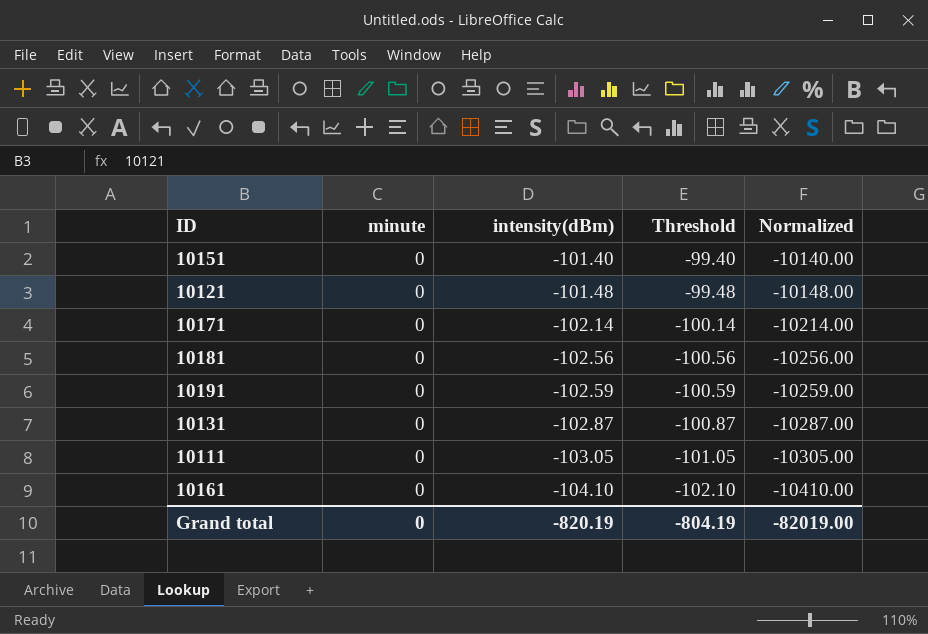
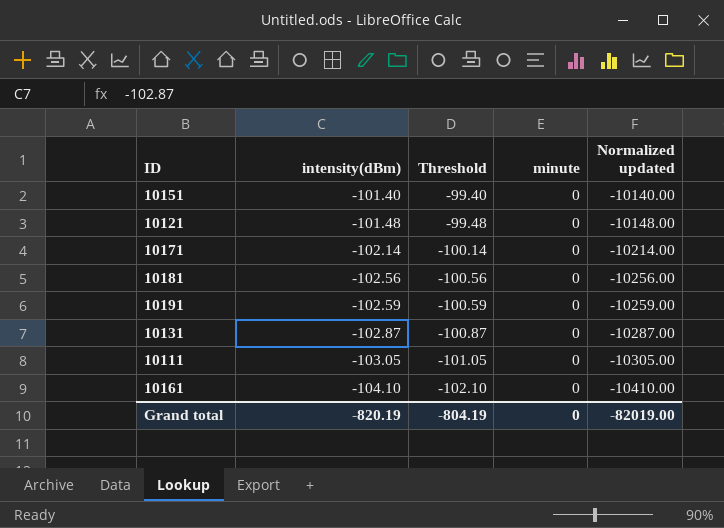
column minute | position: 2 -> 4
column name: Normalized -> Normalized updated

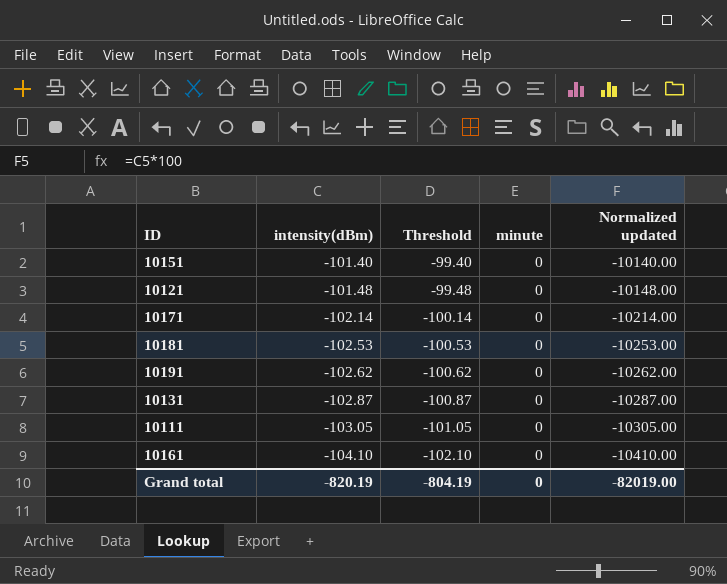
10181 | intensity(dBm): -102.56 -> -102.53
10181 | Threshold: -100.56 -> -100.53
10181 | Normalized updated: -10256.00 -> -10253.00
10191 | intensity(dBm): -102.59 -> -102.62
10191 | Threshold: -100.59 -> -100.62
10191 | Normalized updated: -10259.00 -> -10262.00

